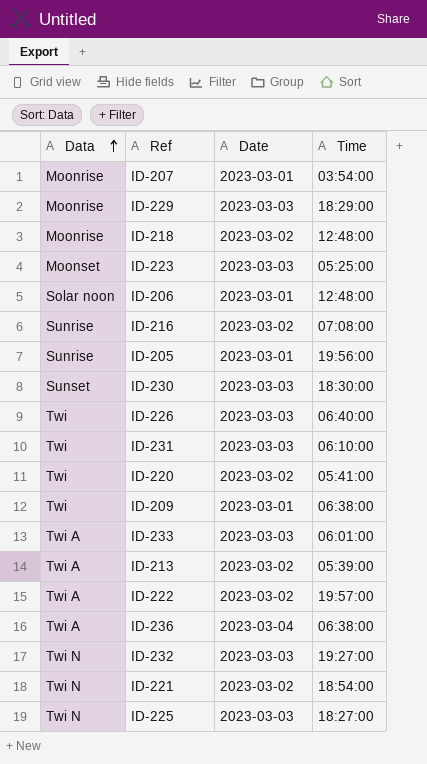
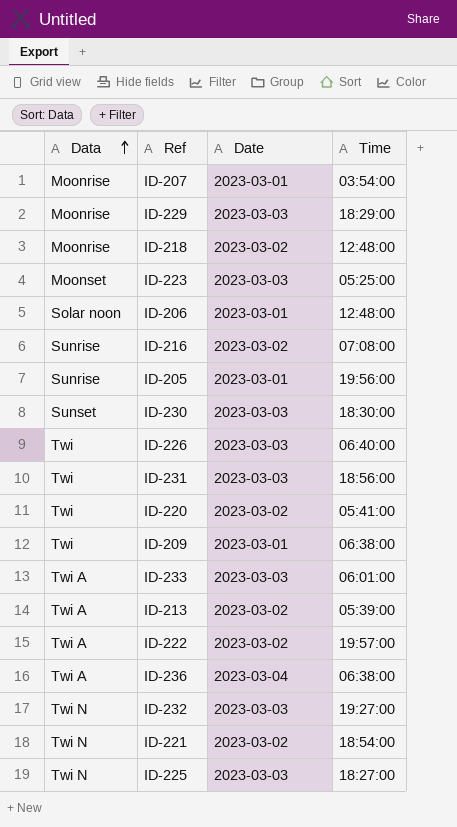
ID-231 | Time: 06:10:00 -> 18:56:00

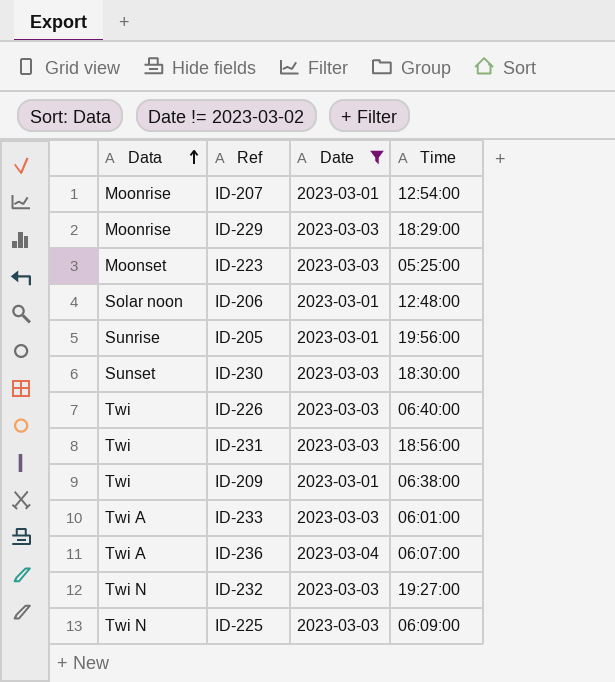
filter: none -> Date != 2023-03-02
ID-207 | Time: 03:54:00 -> 12:54:00
ID-236 | Time: 06:38:00 -> 06:07:00
ID-225 | Time: 18:27:00 -> 06:09:00

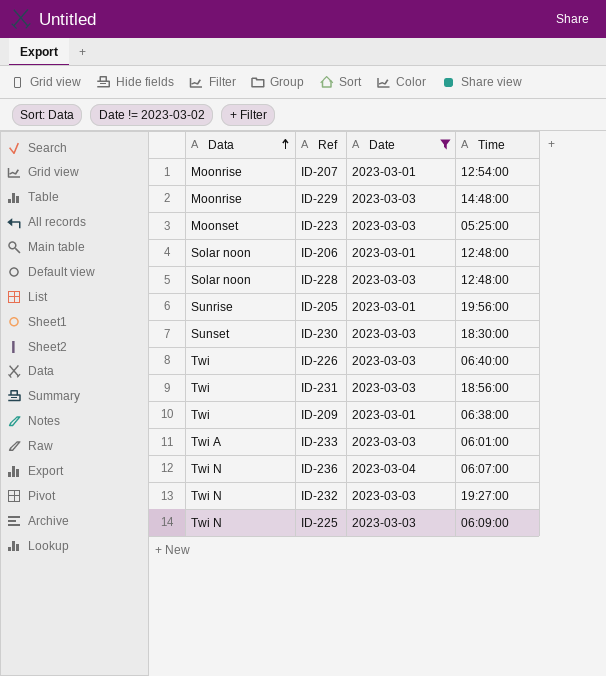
ID-229 | Time: 18:29:00 -> 14:48:00
row ID-228: none -> Solar noon | 2023-03-03 | 12:48:00
ID-236 | Data: Twi A -> Twi N

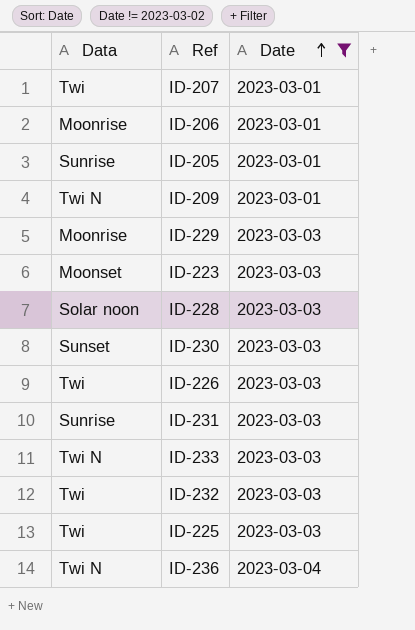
row order: Data ascending -> Date ascending
column Time | position: 4 -> none
ID-207 | Data: Moonrise -> Twi
ID-206 | Data: Solar noon -> Moonrise
ID-209 | Data: Twi -> Twi N
ID-231 | Data: Twi -> Sunrise
ID-233 | Data: Twi A -> Twi N
ID-232 | Data: Twi N -> Twi
ID-225 | Data: Twi N -> Twi

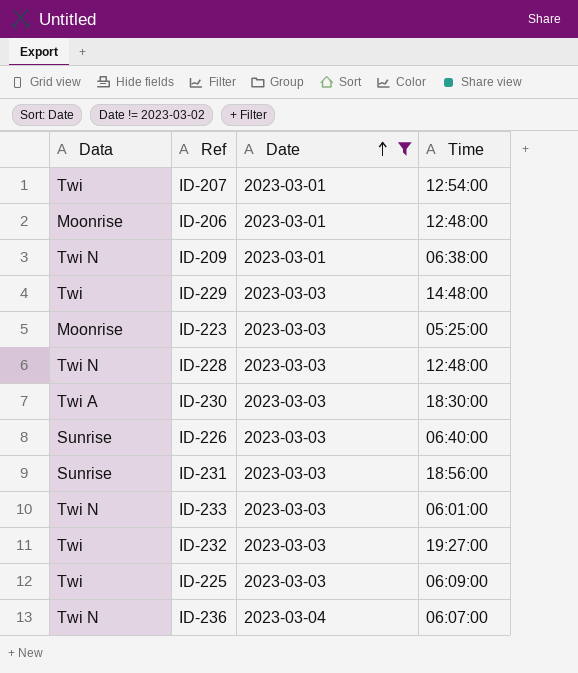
column Time | position: none -> 4
row ID-205: Sunrise | 2023-03-01 -> none
ID-229 | Data: Moonrise -> Twi
ID-223 | Data: Moonset -> Moonrise
ID-228 | Data: Solar noon -> Twi N
ID-230 | Data: Sunset -> Twi A
ID-226 | Data: Twi -> Sunrise

